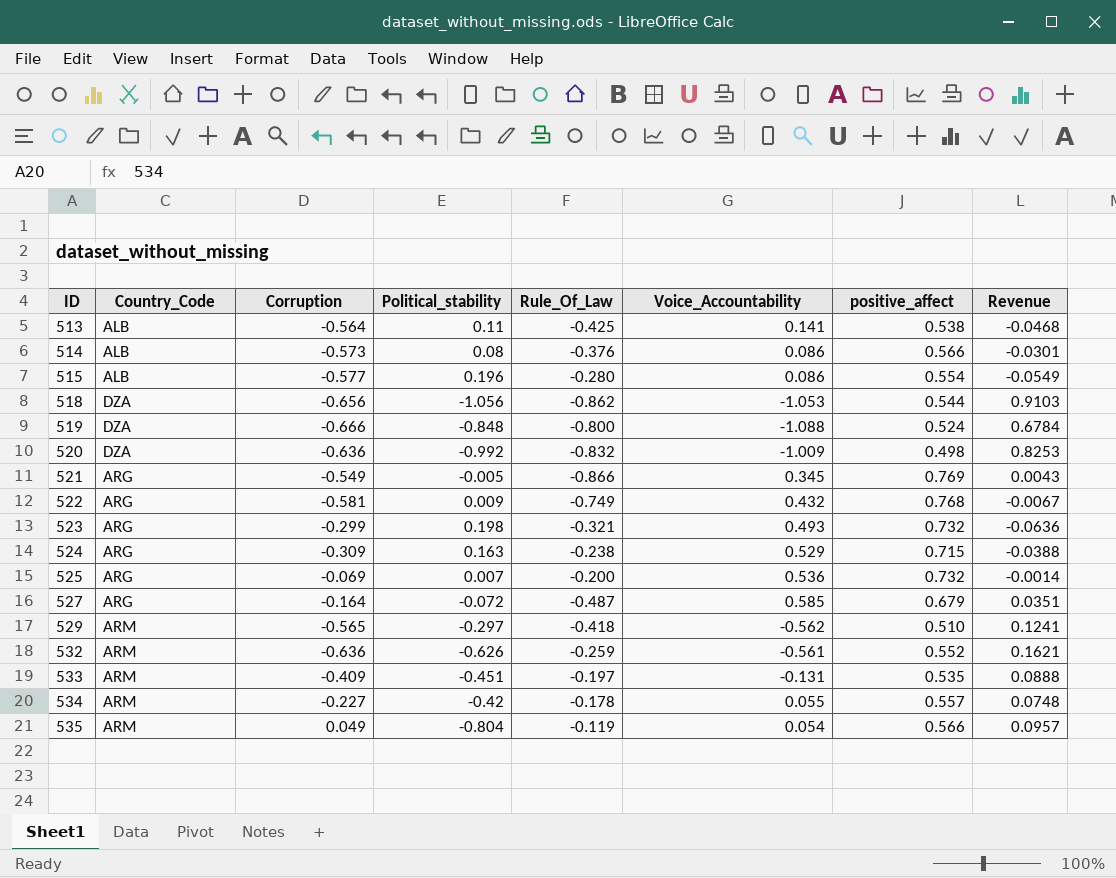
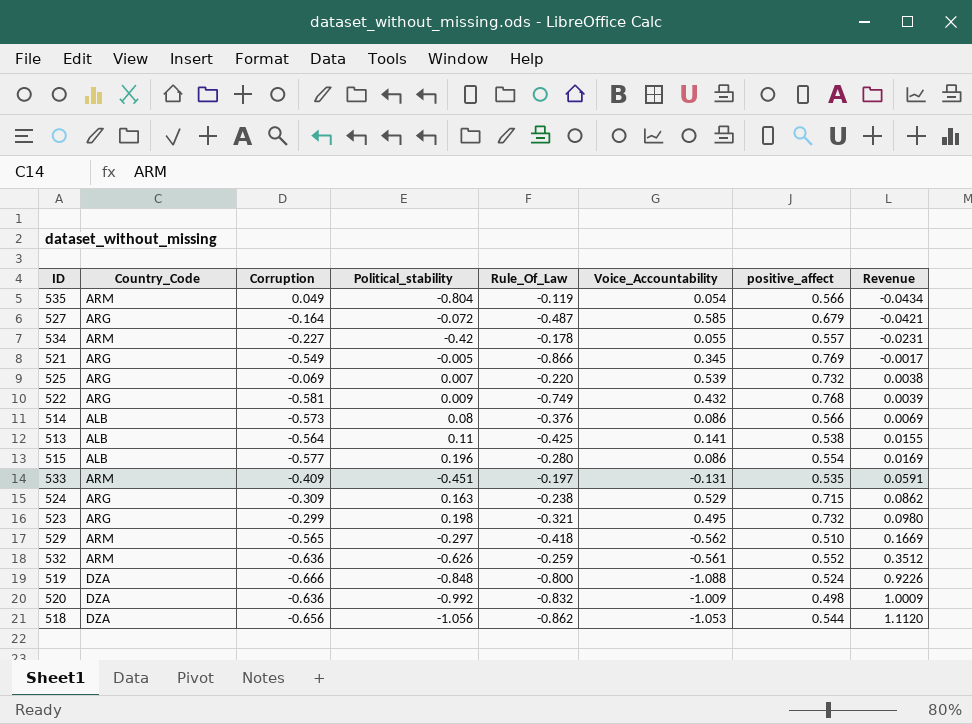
row order: ID ascending -> Revenue ascending
column Revenue | formula: [Political_stability] * [Rule_Of_Law] -> [Political_stability] * [Voice_Accountability]
525 | Rule_Of_Law: -0.200 -> -0.220
525 | Voice_Accountability: 0.536 -> 0.539
523 | Voice_Accountability: 0.493 -> 0.495

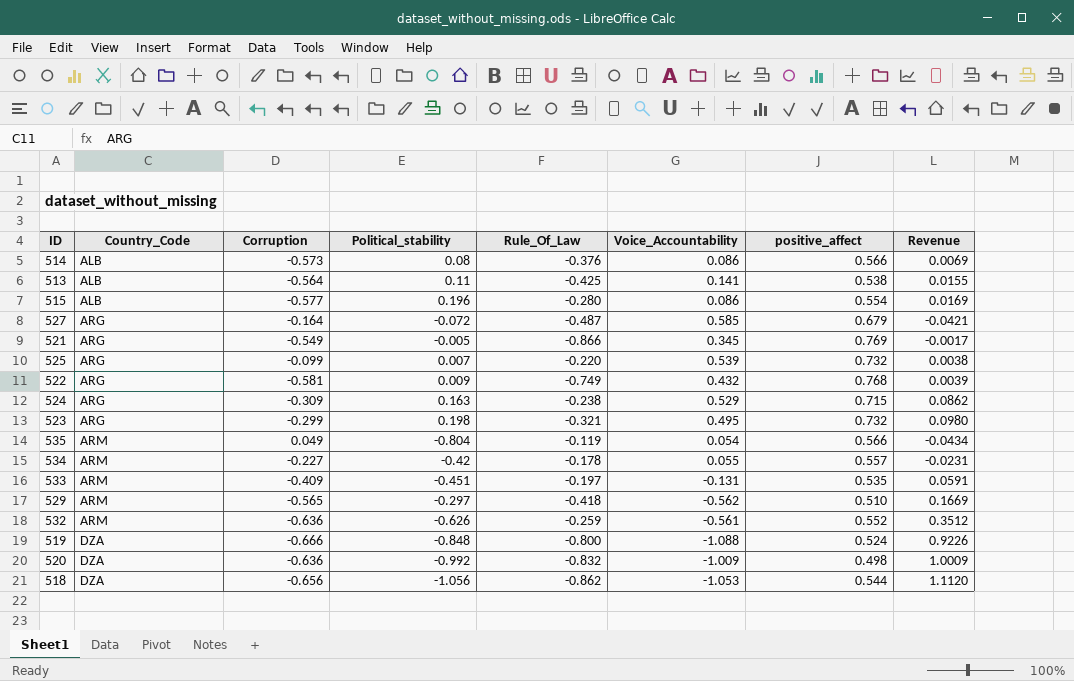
row order: Revenue ascending -> Country_Code ascending
525 | Corruption: -0.069 -> -0.099

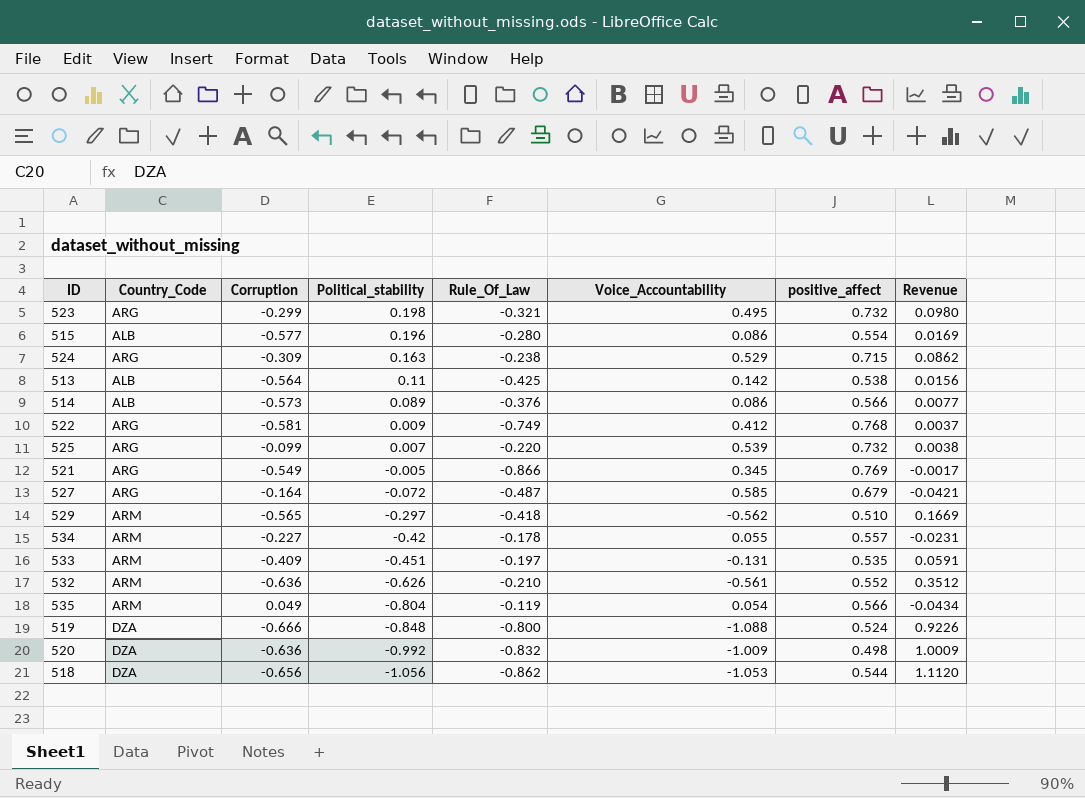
row order: Country_Code ascending -> Political_stability descending
513 | Voice_Accountability: 0.141 -> 0.142
513 | Revenue: 0.0155 -> 0.0156
514 | Political_stability: 0.08 -> 0.089
514 | Revenue: 0.0069 -> 0.0077
522 | Voice_Accountability: 0.432 -> 0.412
522 | Revenue: 0.0039 -> 0.0037
532 | Rule_Of_Law: -0.259 -> -0.210

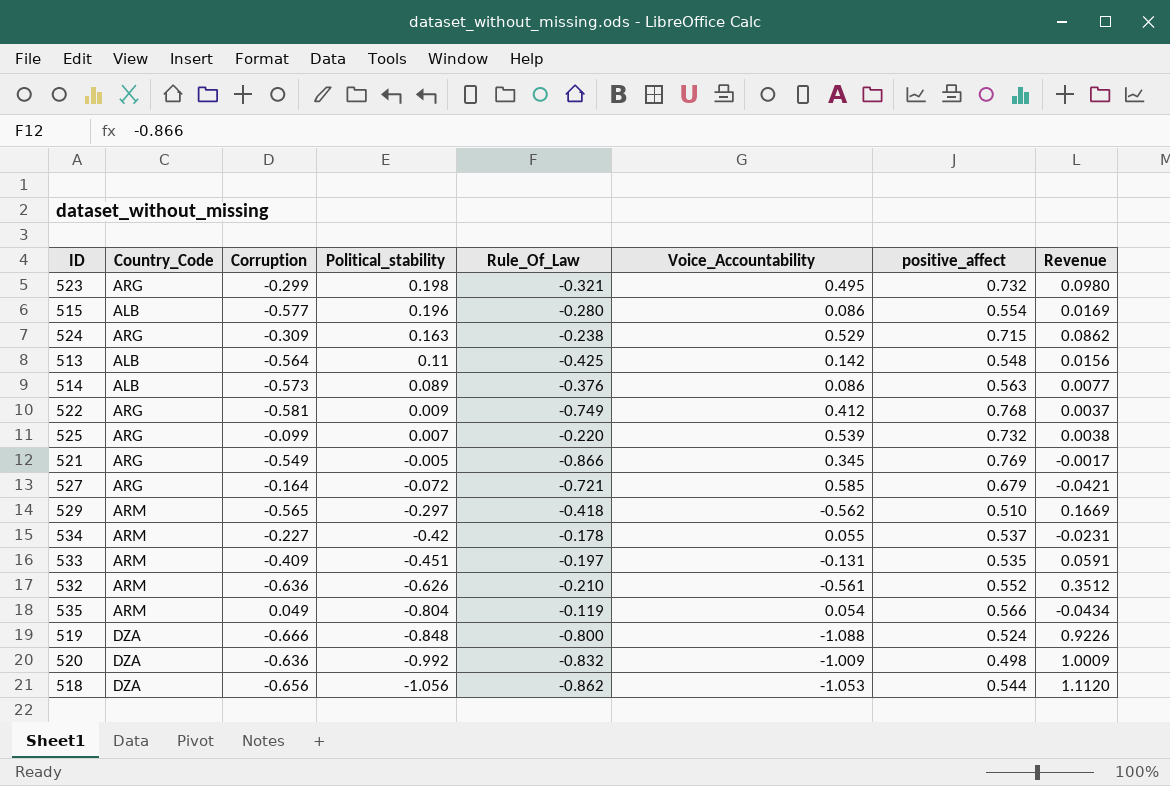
513 | positive_affect: 0.538 -> 0.548
514 | positive_affect: 0.566 -> 0.563
527 | Rule_Of_Law: -0.487 -> -0.721
534 | positive_affect: 0.557 -> 0.537

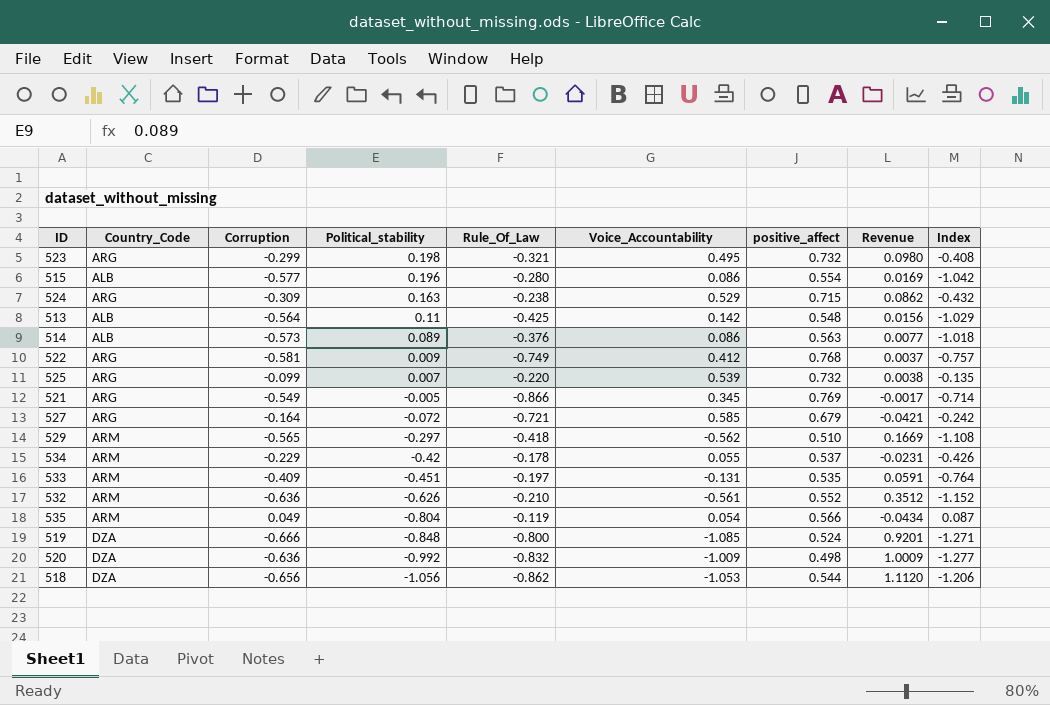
column Index | formula: none -> [Corruption] / [positive_affect]
534 | Corruption: -0.227 -> -0.229
519 | Voice_Accountability: -1.088 -> -1.085
519 | Revenue: 0.9226 -> 0.9201

